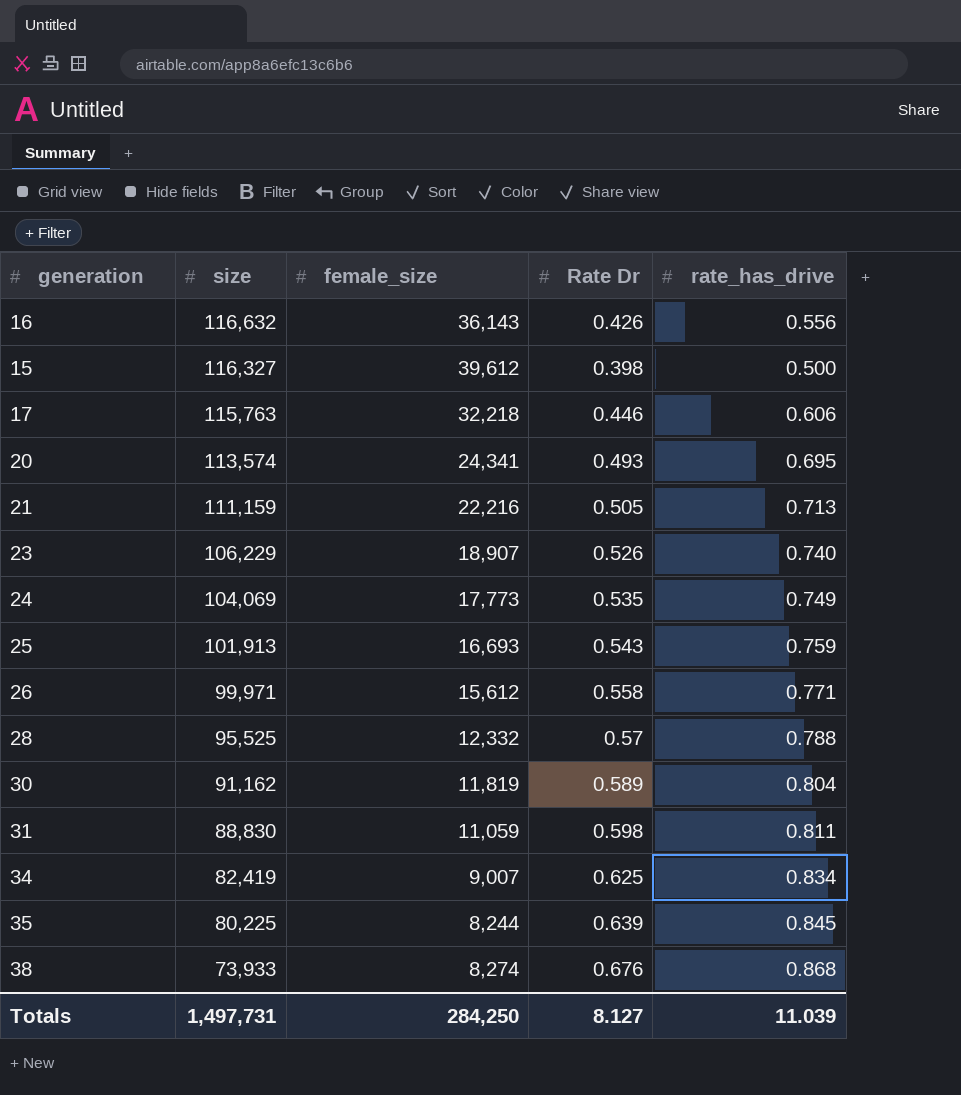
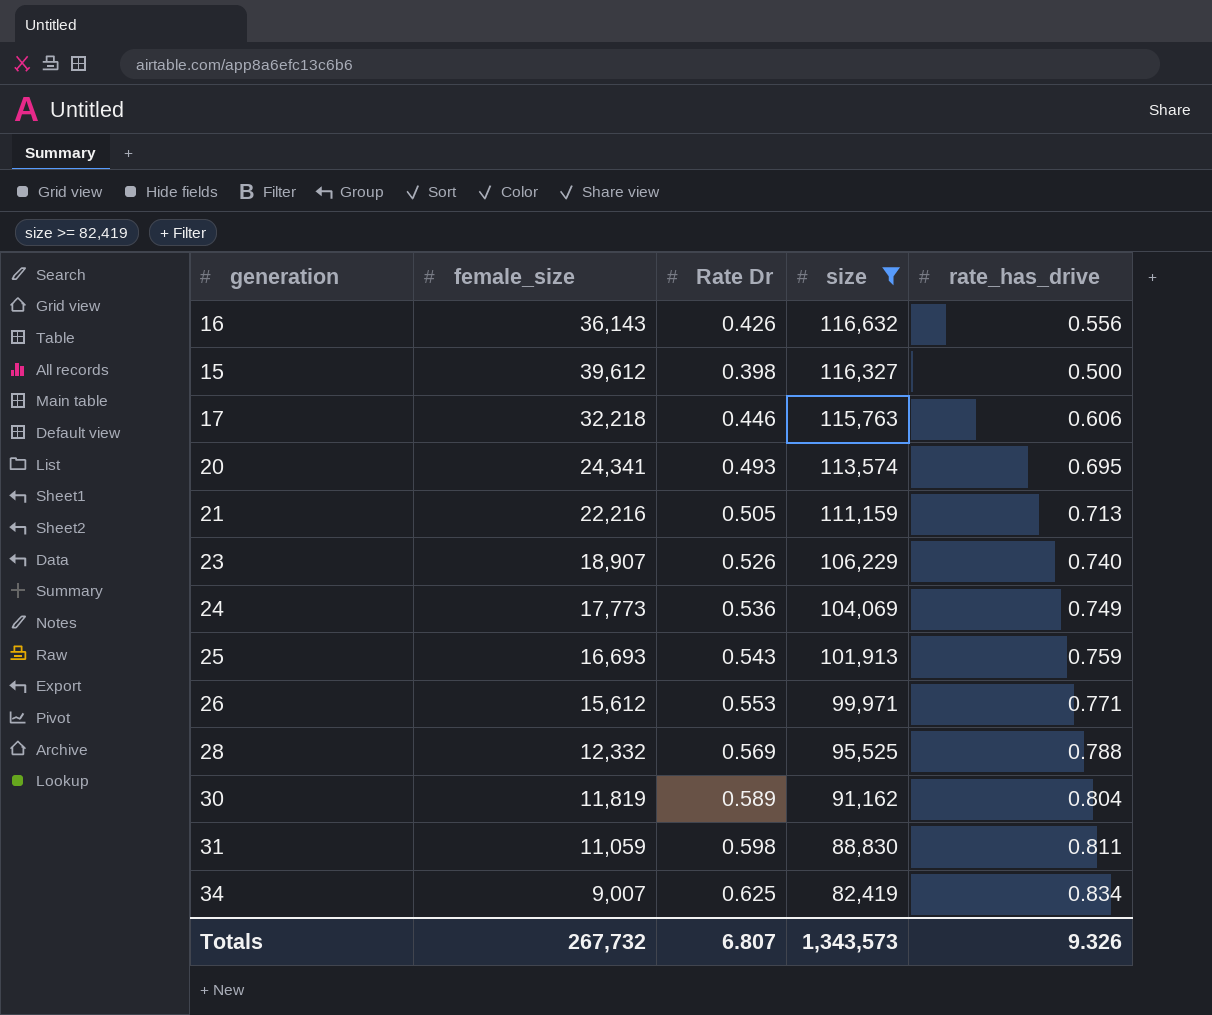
filter: none -> size >= 82,419
column size | position: 2 -> 4
24 | Rate Dr: 0.535 -> 0.536
26 | Rate Dr: 0.558 -> 0.553
28 | Rate Dr: 0.57 -> 0.569
Totals | female_size: 284,250 -> 267,732
Totals | Rate Dr: 8.127 -> 6.807
Totals | size: 1,497,731 -> 1,343,573
Totals | rate_has_drive: 11.039 -> 9.326

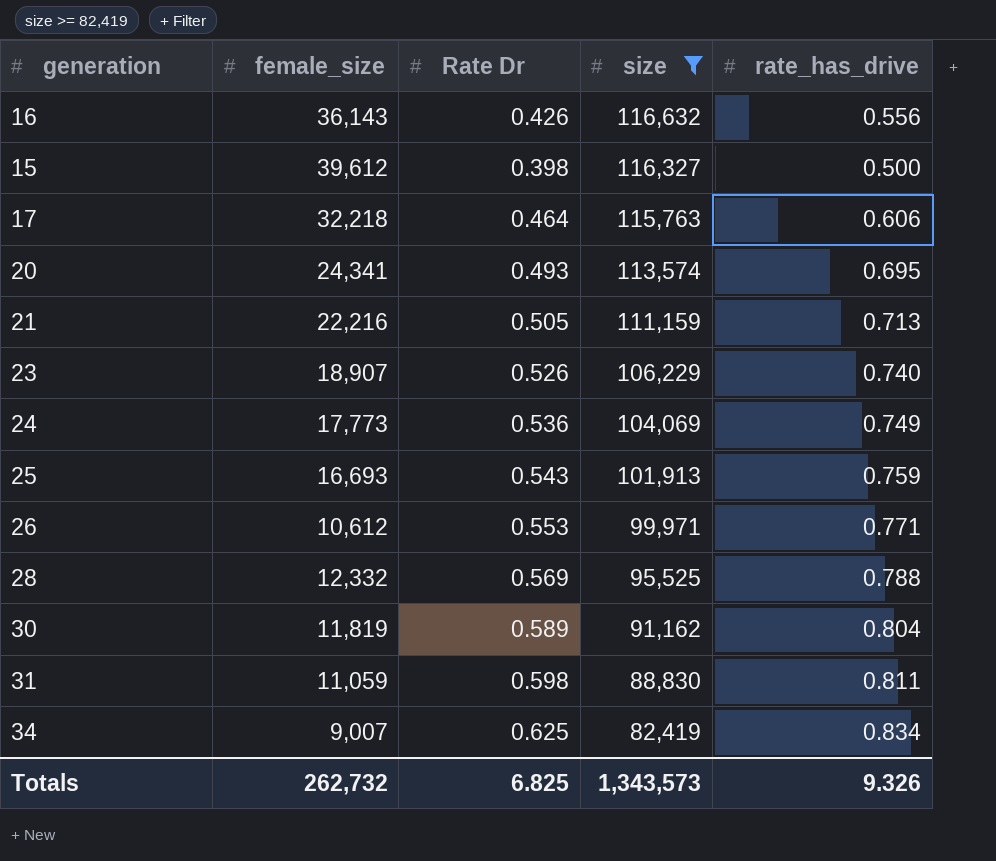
17 | Rate Dr: 0.446 -> 0.464
26 | female_size: 15,612 -> 10,612
Totals | female_size: 267,732 -> 262,732
Totals | Rate Dr: 6.807 -> 6.825

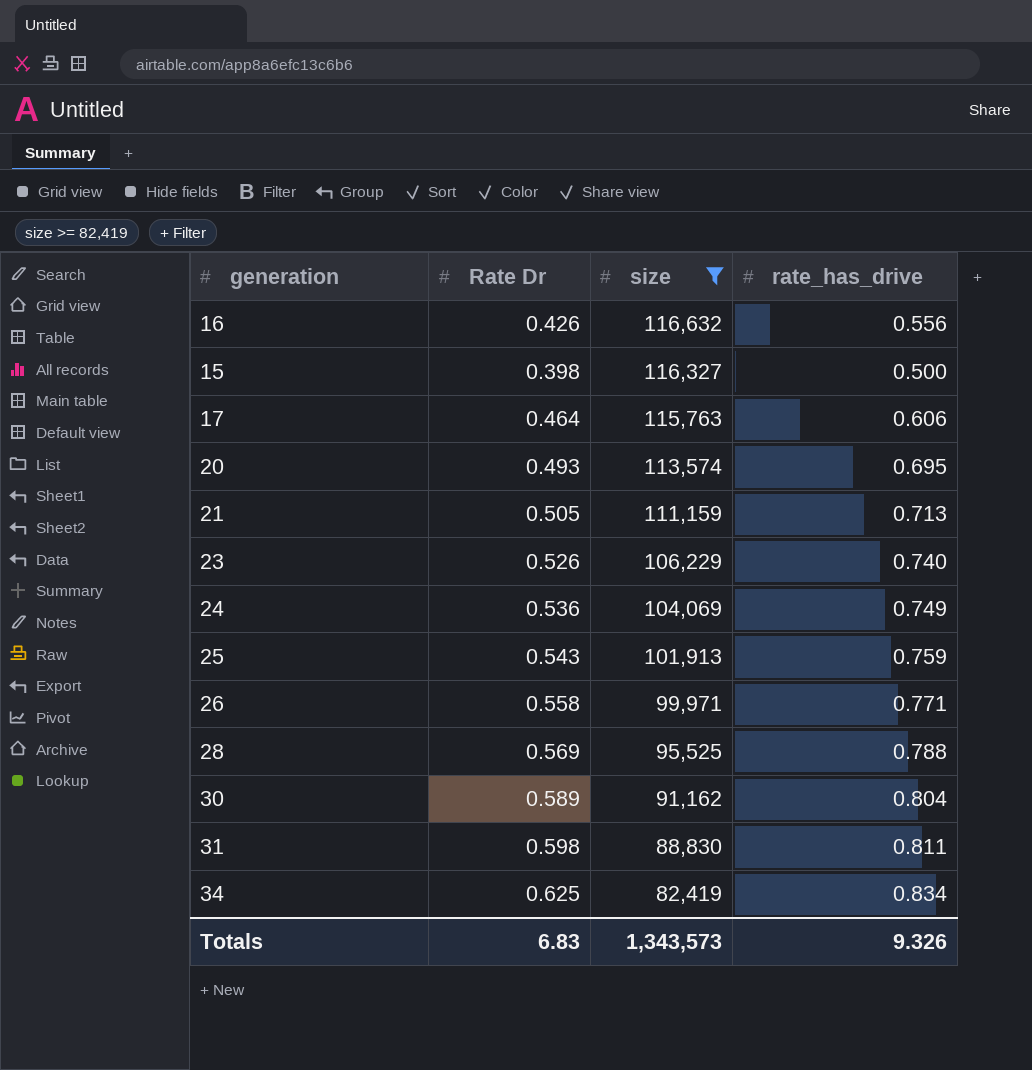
column female_size | position: 2 -> none
26 | Rate Dr: 0.553 -> 0.558
Totals | Rate Dr: 6.825 -> 6.83

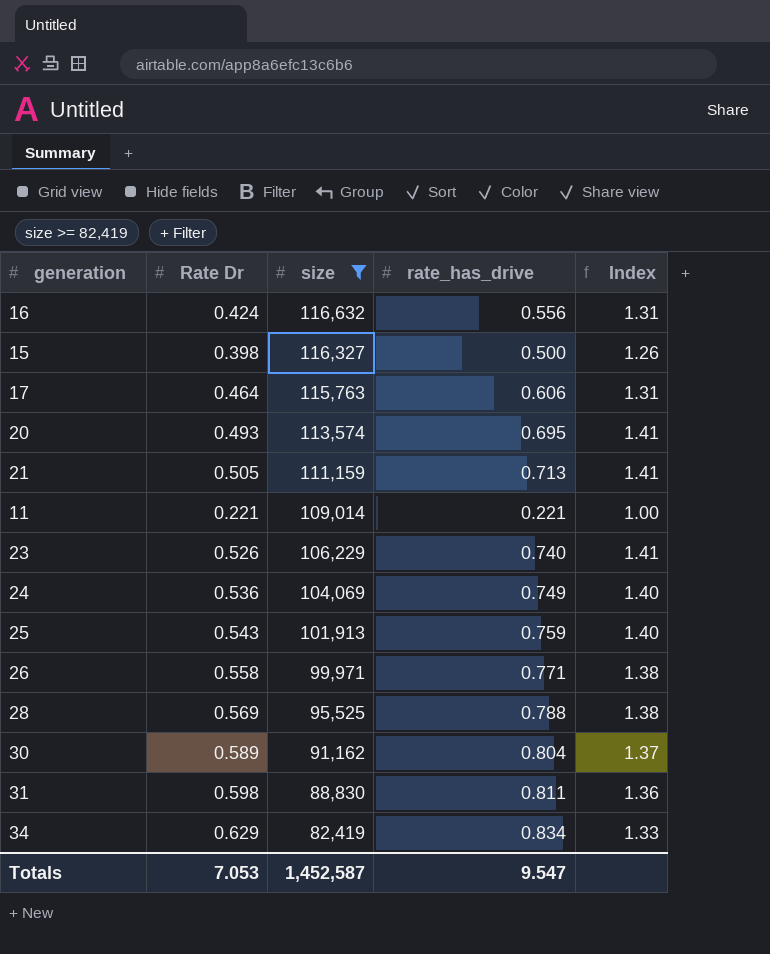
column Index | formula: none -> [rate_has_drive] / [Rate Dr]
16 | Rate Dr: 0.426 -> 0.424
row 11: none -> 0.221 | 109,014 | 0.221 | 1.00
34 | Rate Dr: 0.625 -> 0.629
Totals | Rate Dr: 6.83 -> 7.053
Totals | size: 1,343,573 -> 1,452,587
Totals | rate_has_drive: 9.326 -> 9.547

